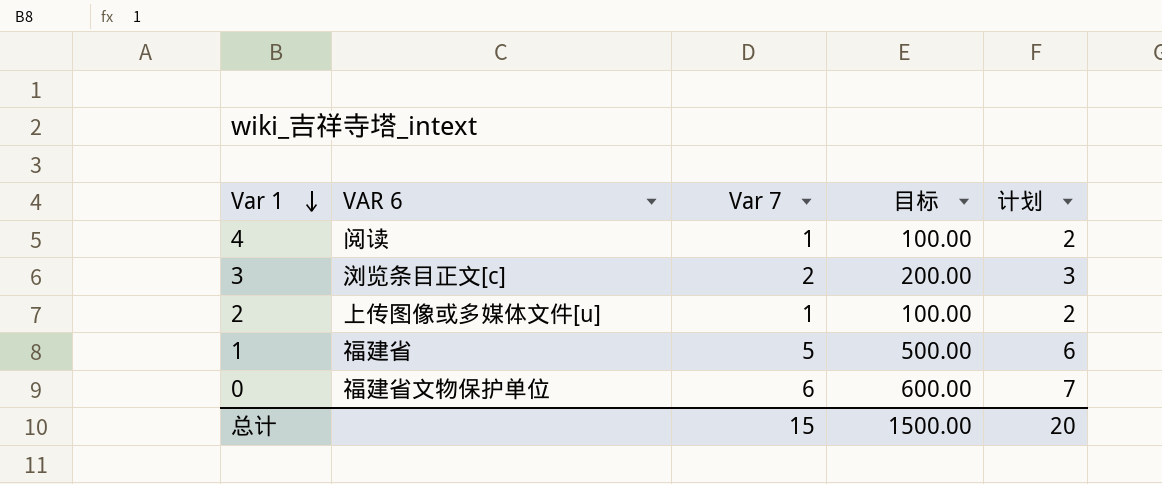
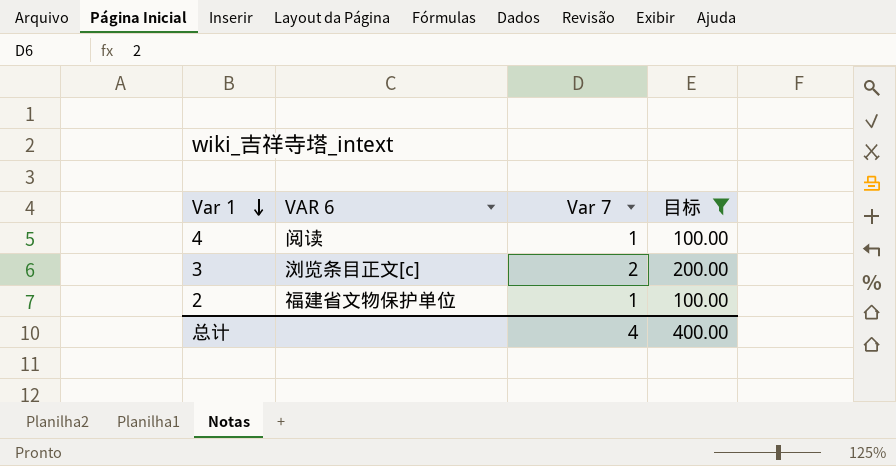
filter: none -> 目标 <= 200.00
column 计划 | formula: [Var 7] + 1 -> none
2 | VAR 6: 上传图像或多媒体文件[u] -> 福建省文物保护单位
总计 | Var 7: 15 -> 4
总计 | 目标: 1500.00 -> 400.00

